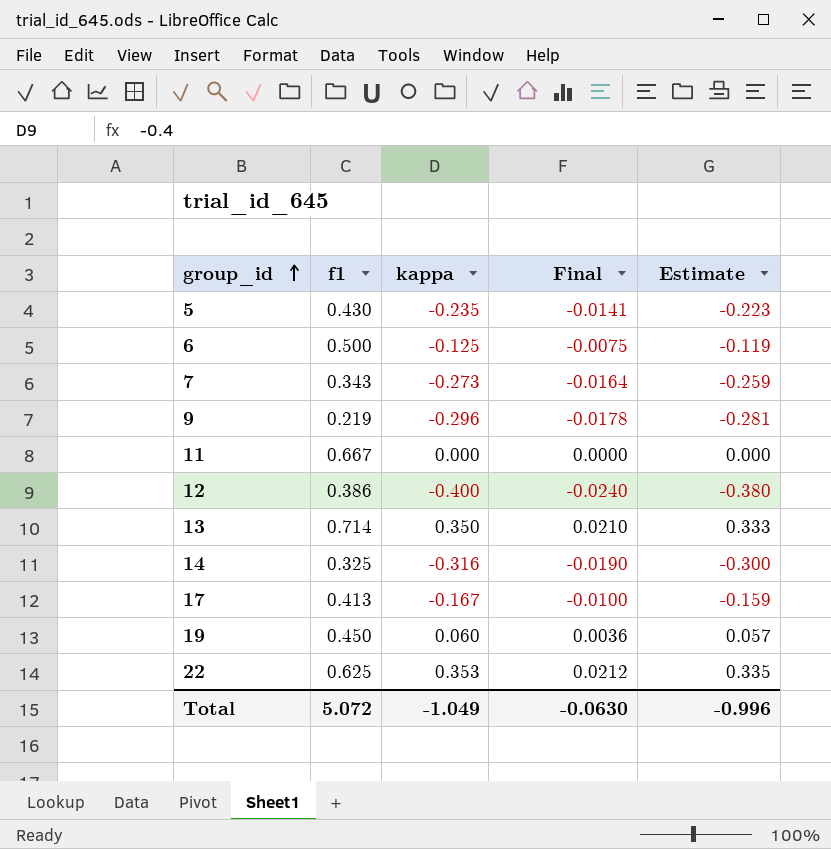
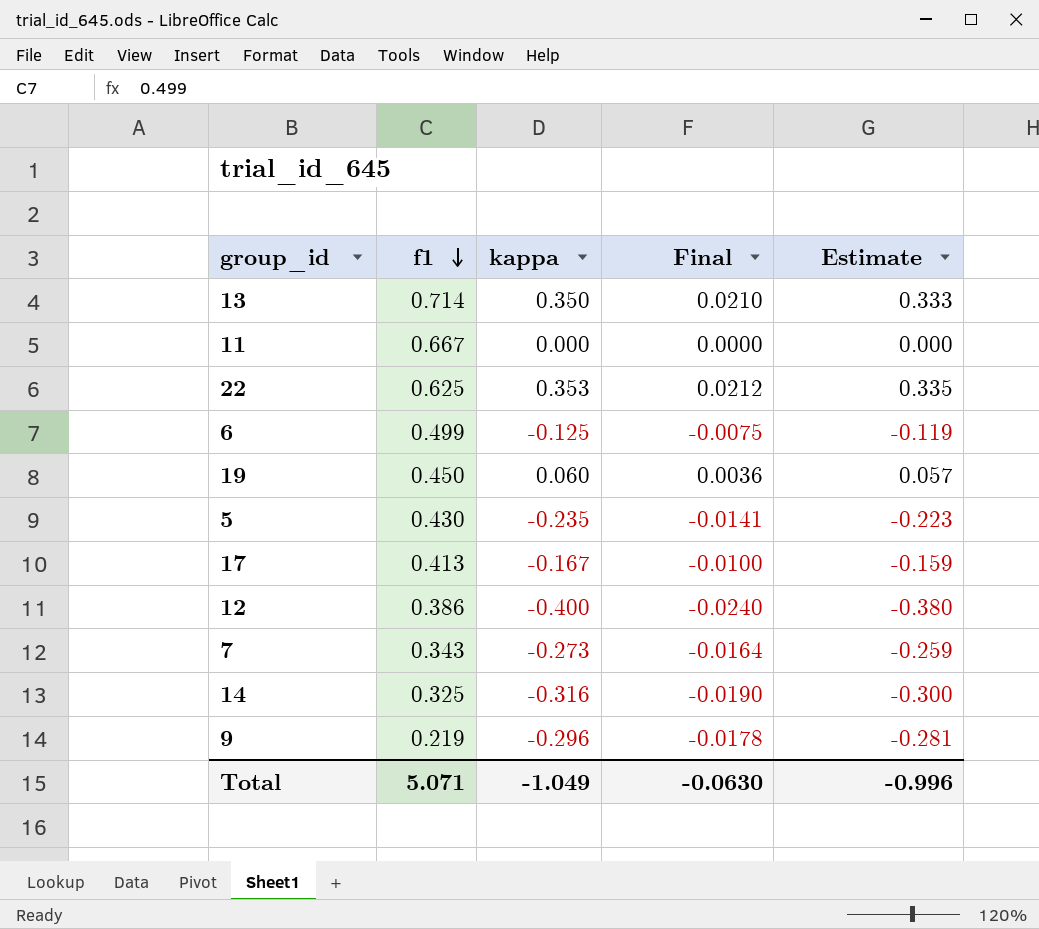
row order: group_id ascending -> f1 descending
6 | f1: 0.500 -> 0.499
Total | f1: 5.072 -> 5.071

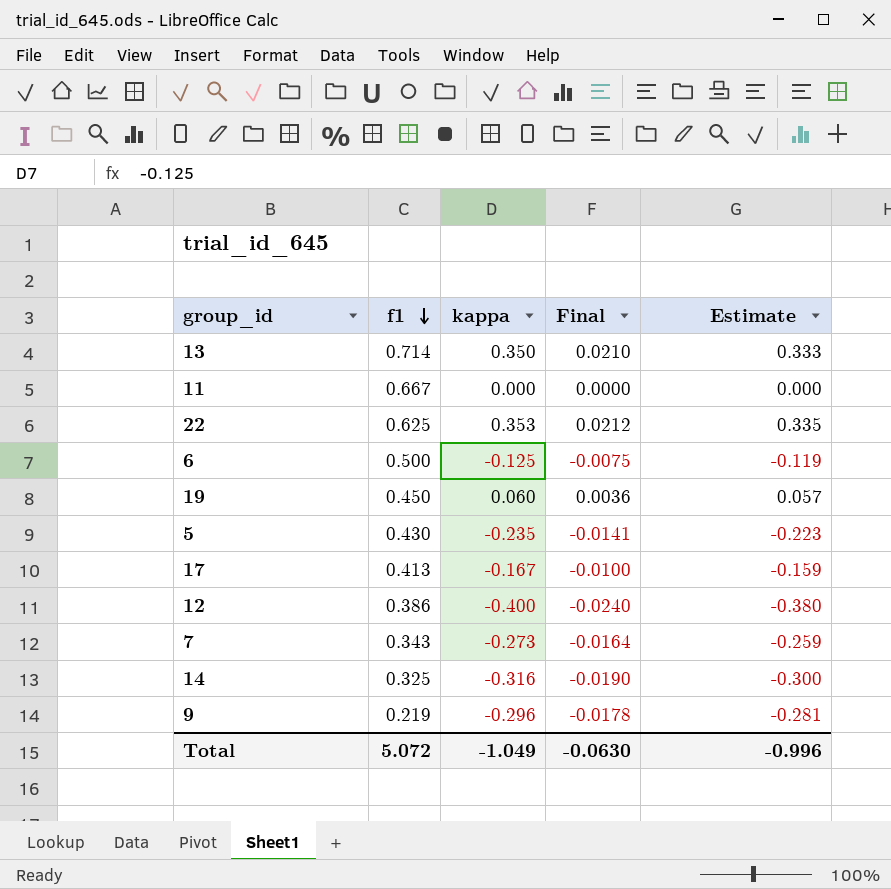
6 | f1: 0.499 -> 0.500
Total | f1: 5.071 -> 5.072

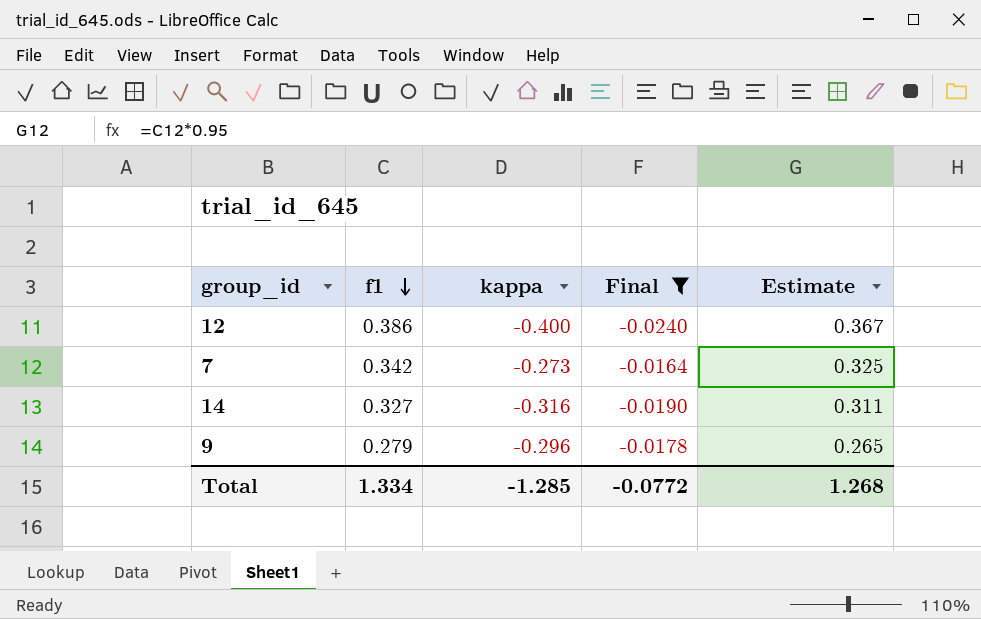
filter: none -> Final <= -0.0164
column Estimate | formula: [kappa] * 0.95 -> [f1] * 0.95
7 | f1: 0.343 -> 0.342
14 | f1: 0.325 -> 0.327
9 | f1: 0.219 -> 0.279
Total | f1: 5.072 -> 1.334
Total | kappa: -1.049 -> -1.285
Total | Final: -0.0630 -> -0.0772
Total | Estimate: -0.996 -> 1.268

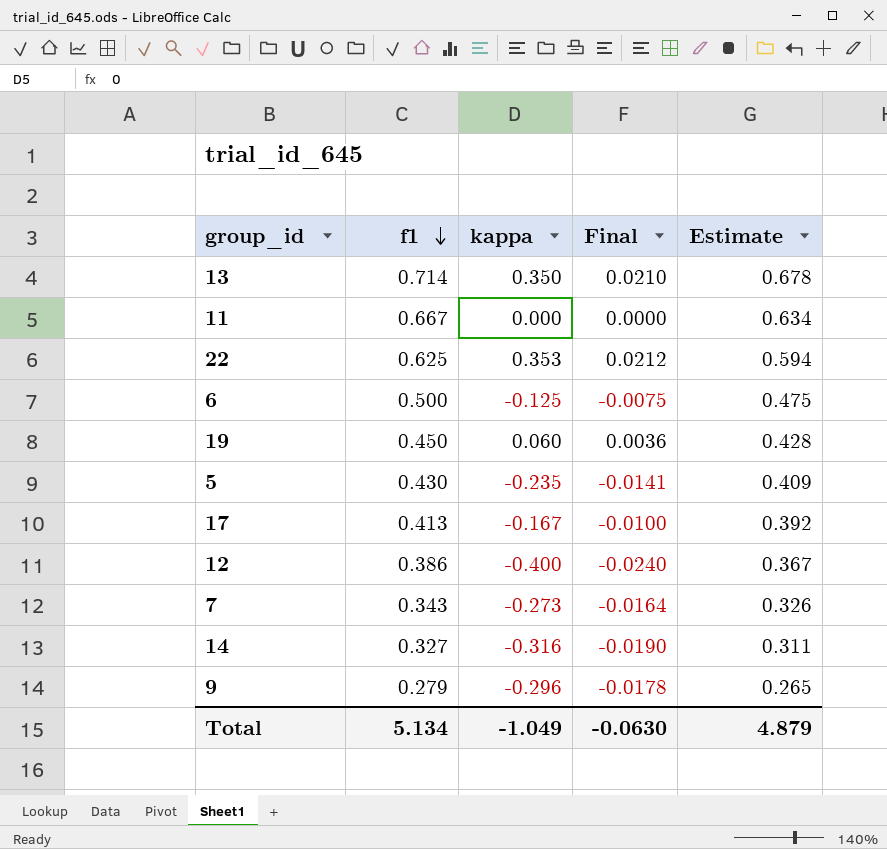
filter: Final <= -0.0164 -> none
7 | f1: 0.342 -> 0.343
7 | Estimate: 0.325 -> 0.326
Total | f1: 1.334 -> 5.134
Total | kappa: -1.285 -> -1.049
Total | Final: -0.0772 -> -0.0630
Total | Estimate: 1.268 -> 4.879

